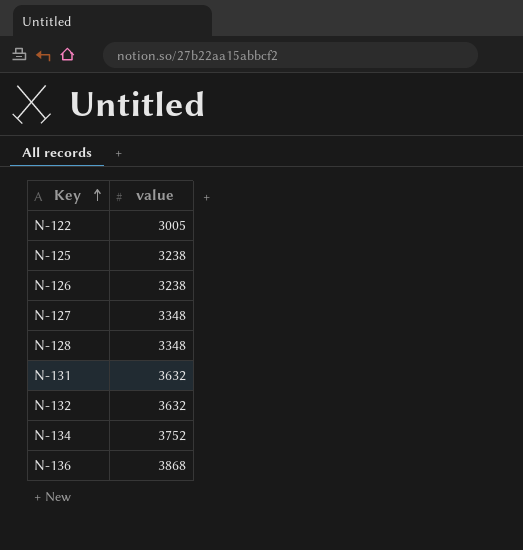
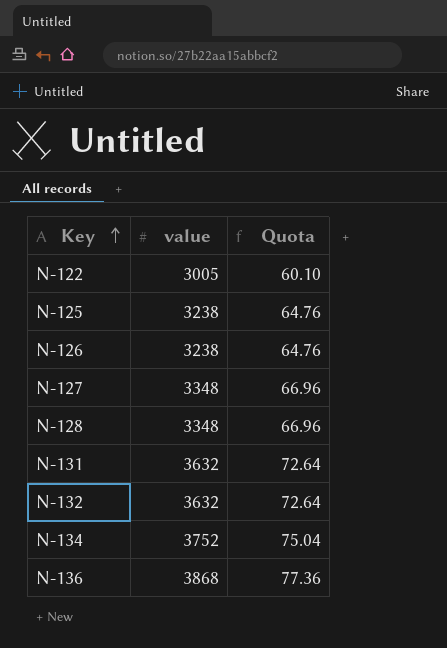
column Quota | formula: none -> [value] * 0.02

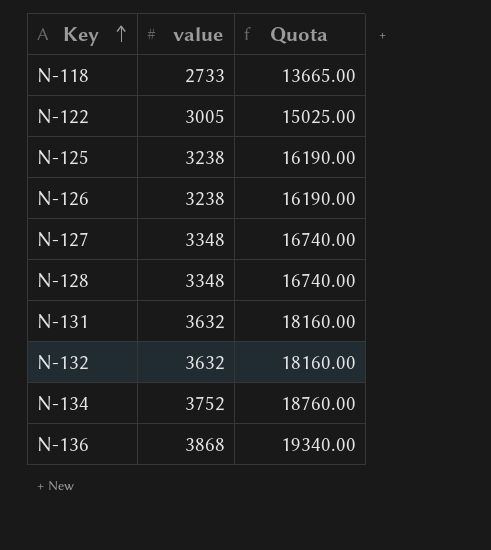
column Quota | formula: [value] * 0.02 -> [value] * 5
row N-118: none -> 2733 | 13665.00

